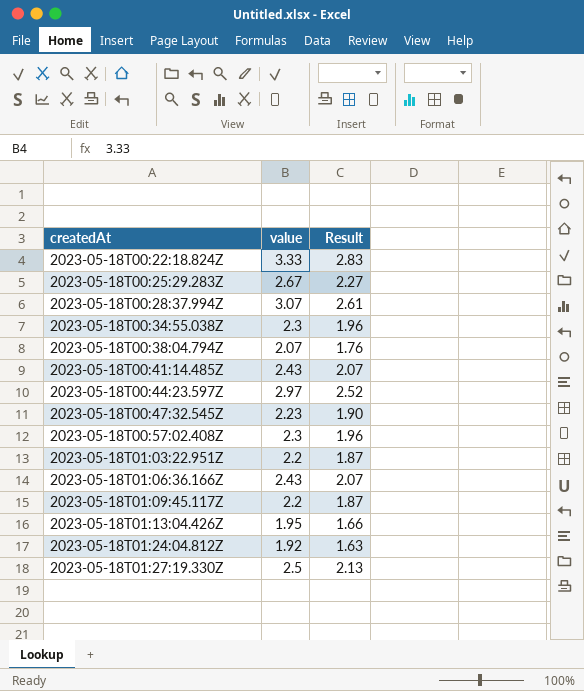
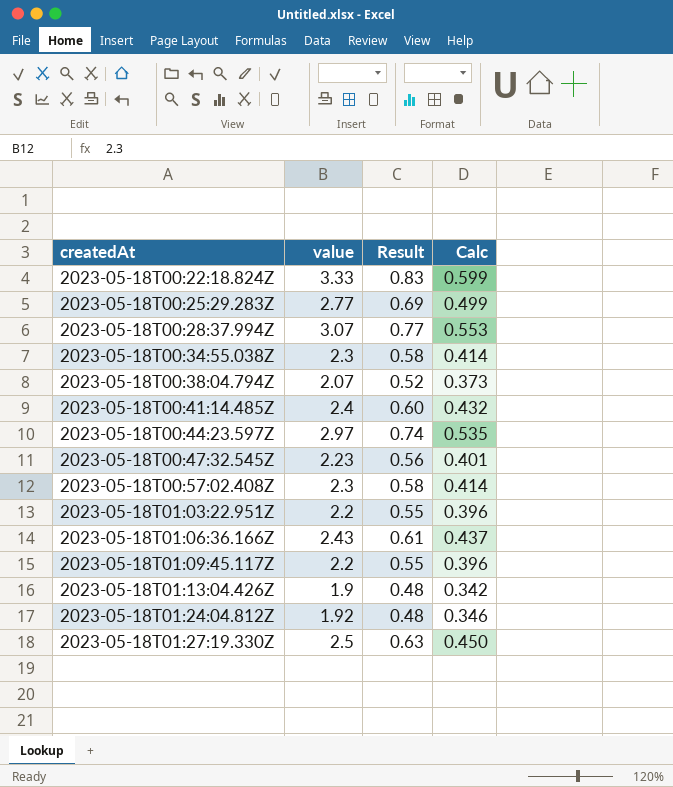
column Result | formula: [value] * 0.85 -> [value] * 0.25
column Calc | formula: none -> [value] * 0.18
2023-05-18T00:25:29.283Z | value: 2.67 -> 2.77
2023-05-18T00:41:14.485Z | value: 2.43 -> 2.4
2023-05-18T01:13:04.426Z | value: 1.95 -> 1.9

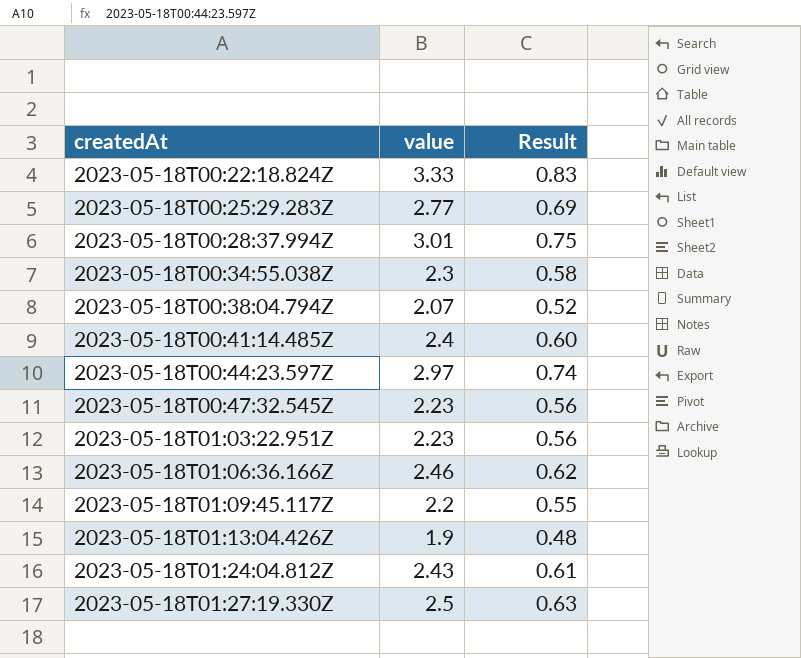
column Calc | formula: [value] * 0.18 -> none
row 2023-05-18T00:57:02.408Z: 2.3 | 0.58 | 0.414 -> none
2023-05-18T00:28:37.994Z | value: 3.07 -> 3.01
2023-05-18T00:28:37.994Z | Result: 0.77 -> 0.75
2023-05-18T01:03:22.951Z | value: 2.2 -> 2.23
2023-05-18T01:03:22.951Z | Result: 0.55 -> 0.56
2023-05-18T01:06:36.166Z | value: 2.43 -> 2.46
2023-05-18T01:06:36.166Z | Result: 0.61 -> 0.62
2023-05-18T01:24:04.812Z | value: 1.92 -> 2.43
2023-05-18T01:24:04.812Z | Result: 0.48 -> 0.61

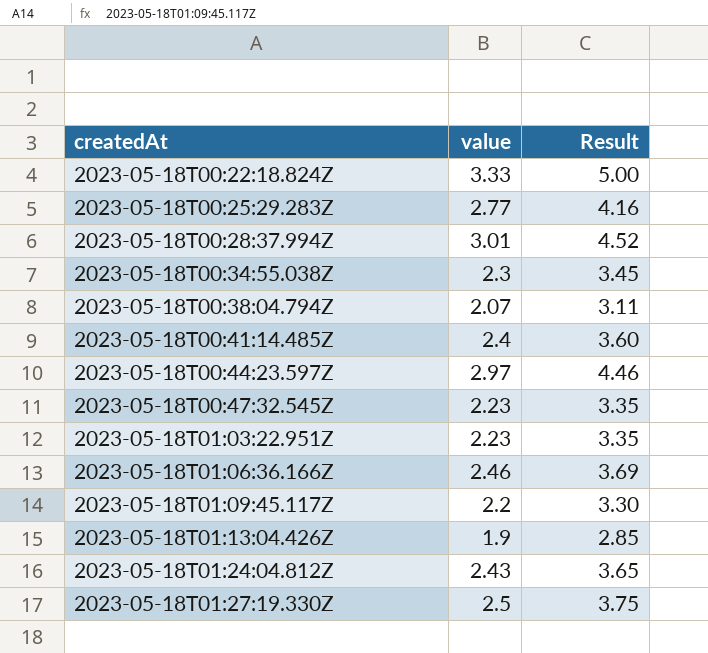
column Result | formula: [value] * 0.25 -> [value] * 1.5

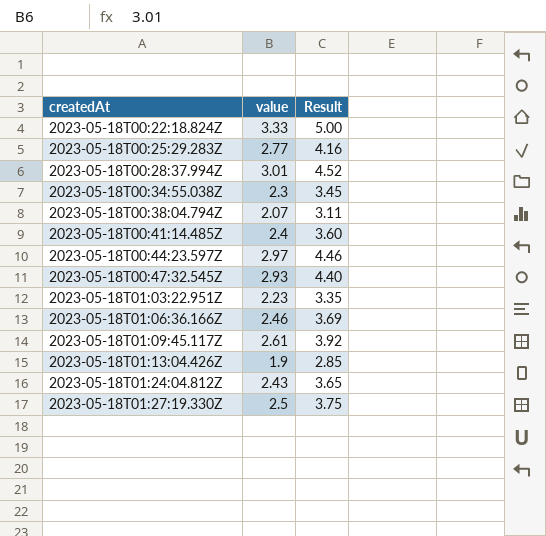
2023-05-18T00:47:32.545Z | value: 2.23 -> 2.93
2023-05-18T00:47:32.545Z | Result: 3.35 -> 4.40
2023-05-18T01:09:45.117Z | value: 2.2 -> 2.61
2023-05-18T01:09:45.117Z | Result: 3.30 -> 3.92

